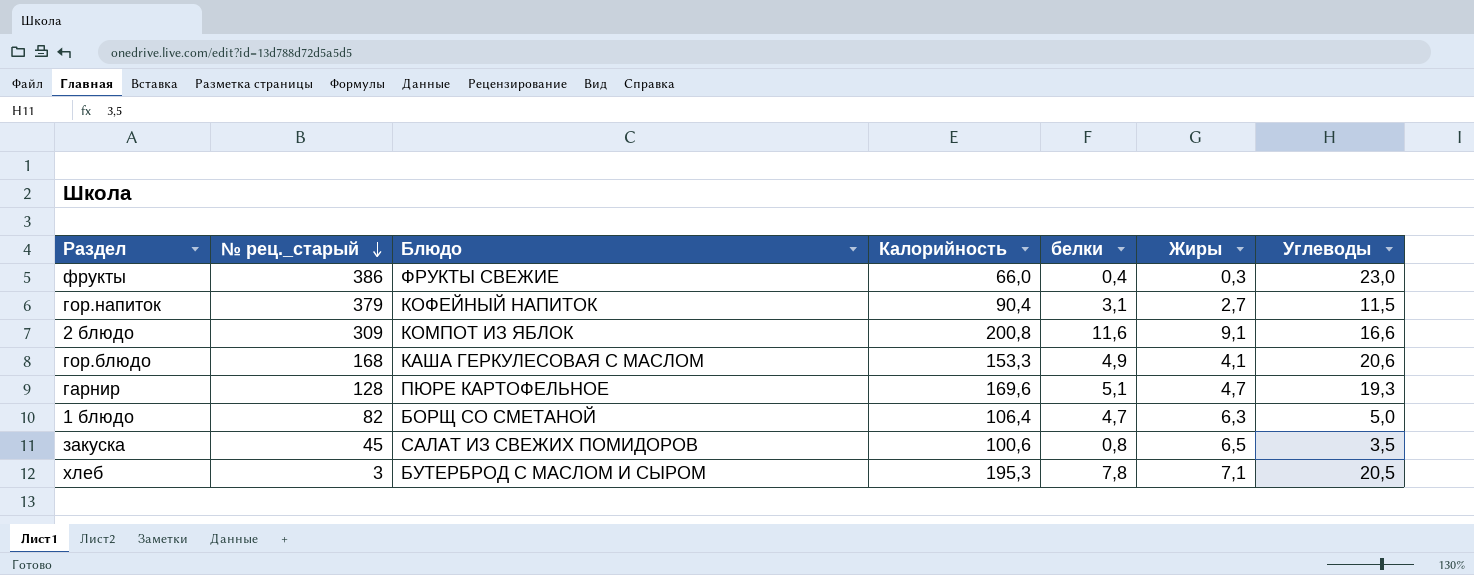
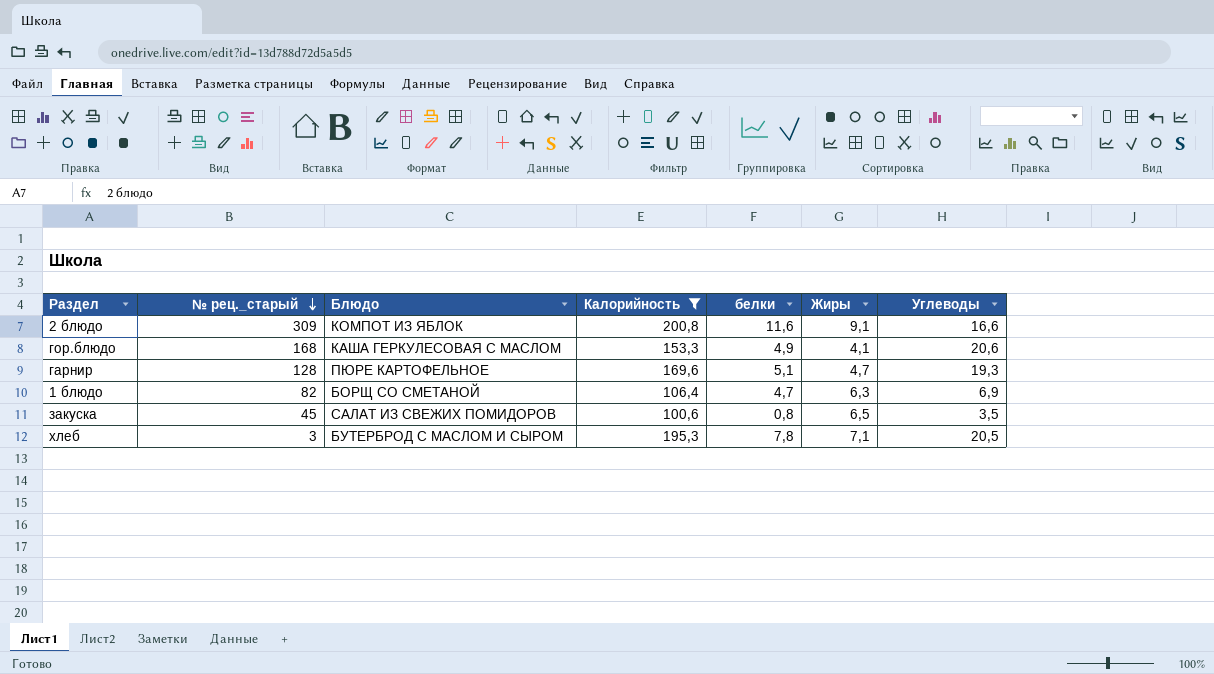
filter: none -> Калорийность >= 100,6
1 блюдо | Углеводы: 5,0 -> 6,9

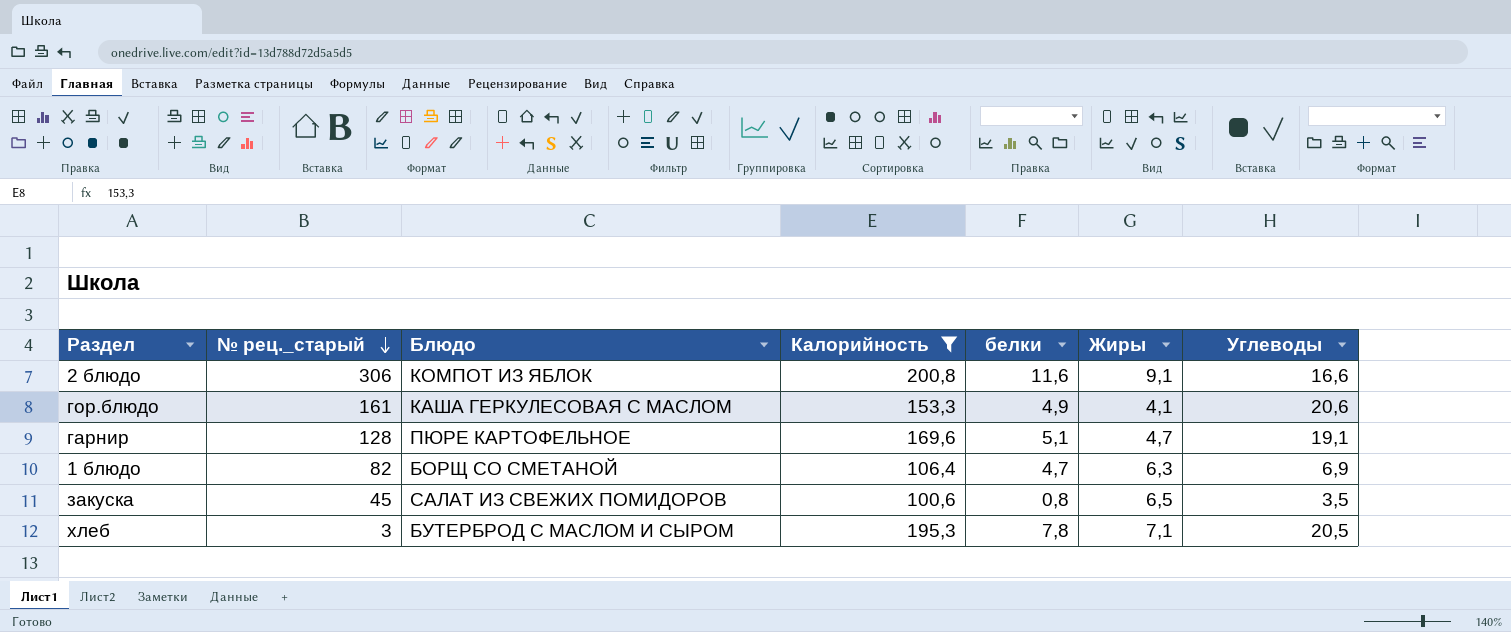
2 блюдо | № рец._старый: 309 -> 306
гор.блюдо | № рец._старый: 168 -> 161
гарнир | Углеводы: 19,3 -> 19,1

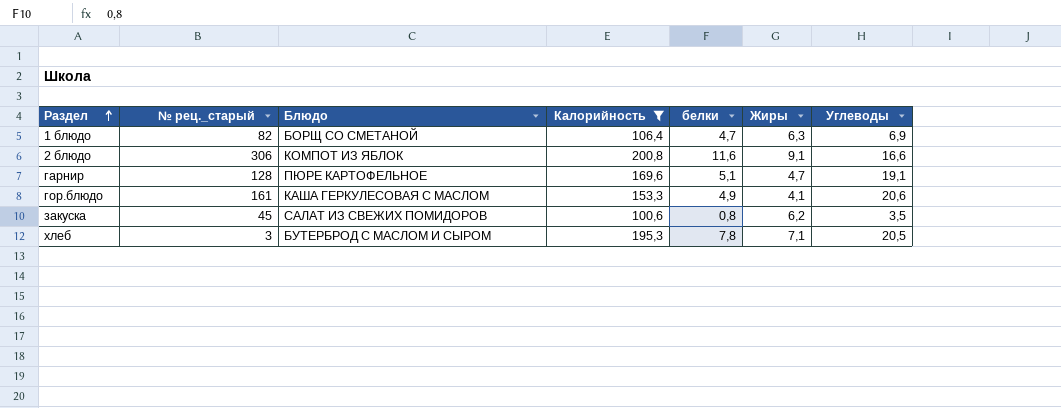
row order: № рец._старый descending -> Раздел ascending
закуска | Жиры: 6,5 -> 6,2

